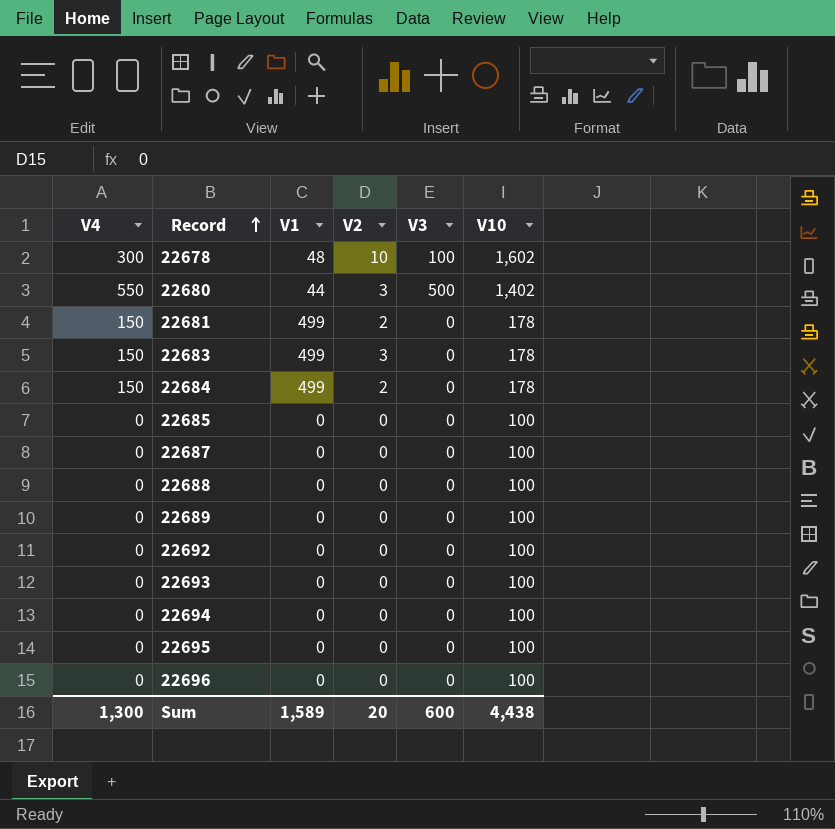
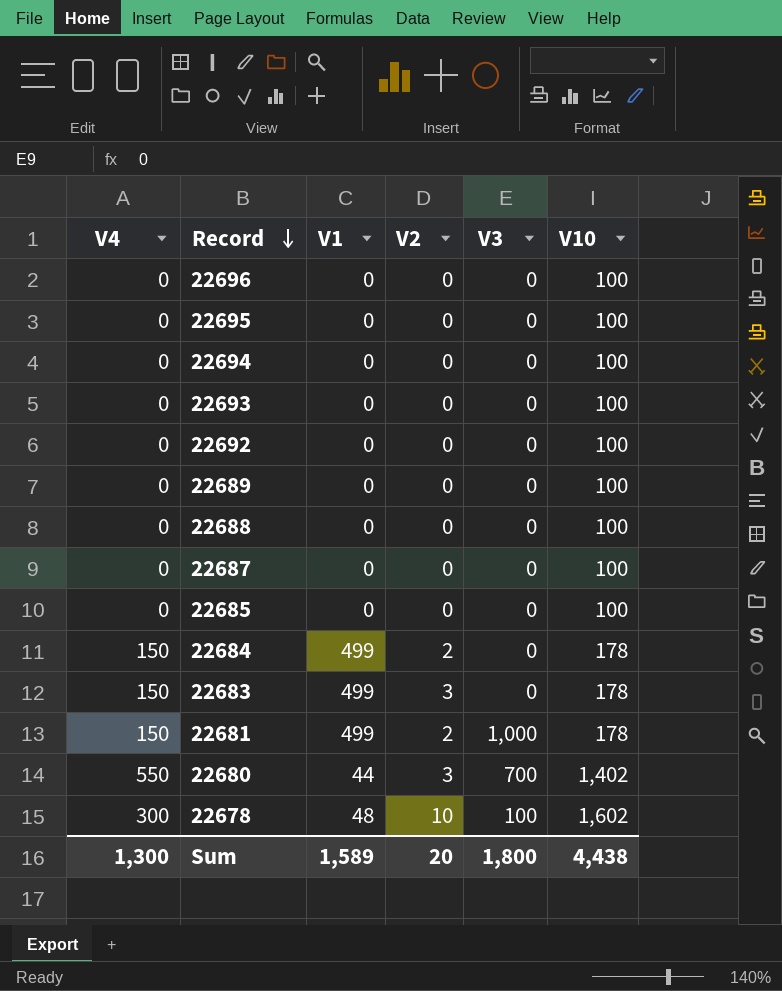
row order: Record ascending -> Record descending
22681 | V3: 0 -> 1,000
22680 | V3: 500 -> 700
Sum | V3: 600 -> 1,800

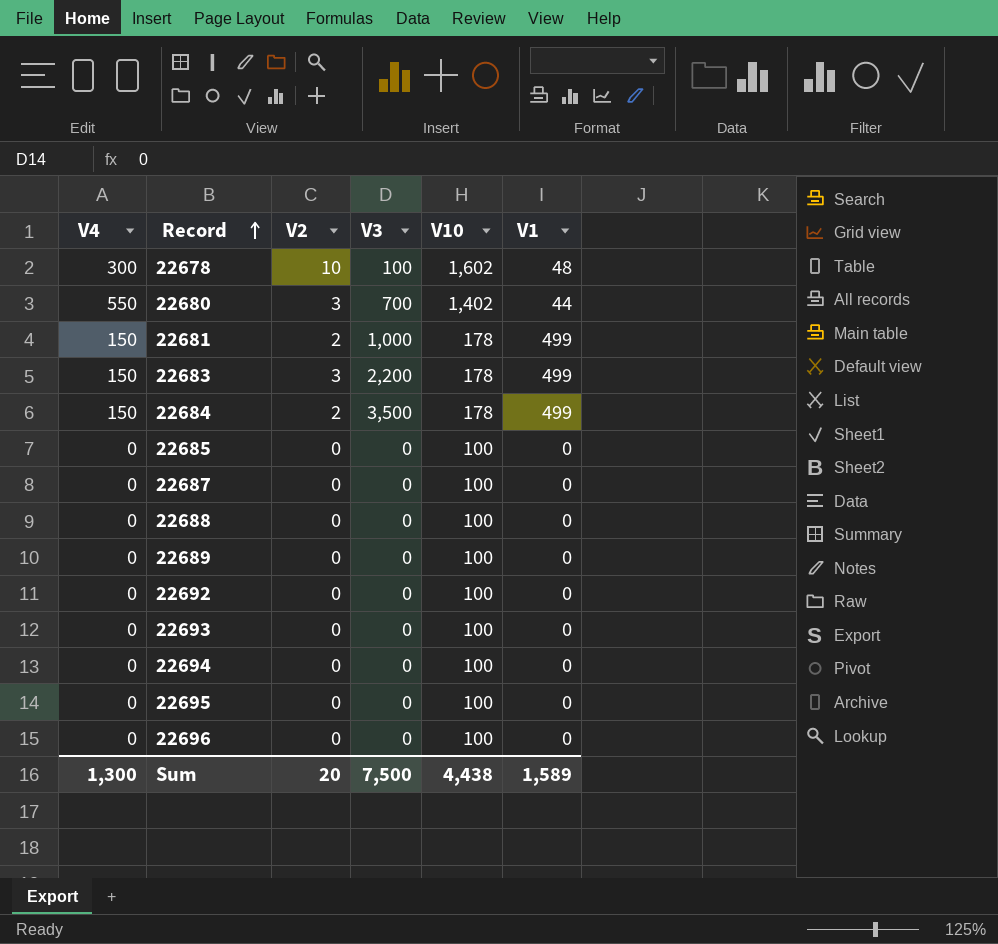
row order: Record descending -> Record ascending
column V1 | position: 3 -> 6
22683 | V3: 0 -> 2,200
22684 | V3: 0 -> 3,500
Sum | V3: 1,800 -> 7,500

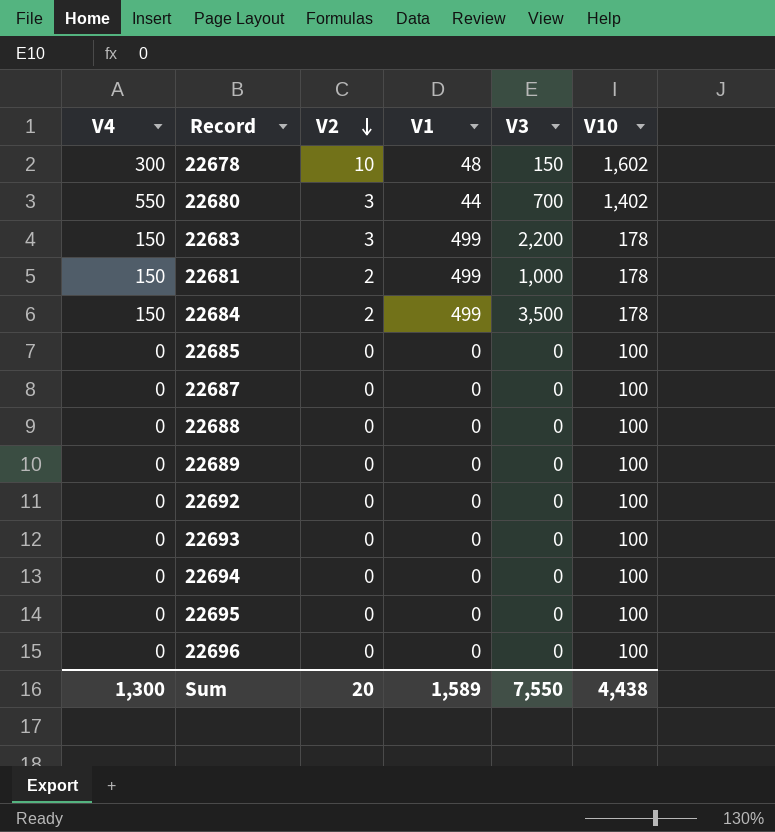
row order: Record ascending -> V2 descending
column V1 | position: 6 -> 4
22678 | V3: 100 -> 150
Sum | V3: 7,500 -> 7,550

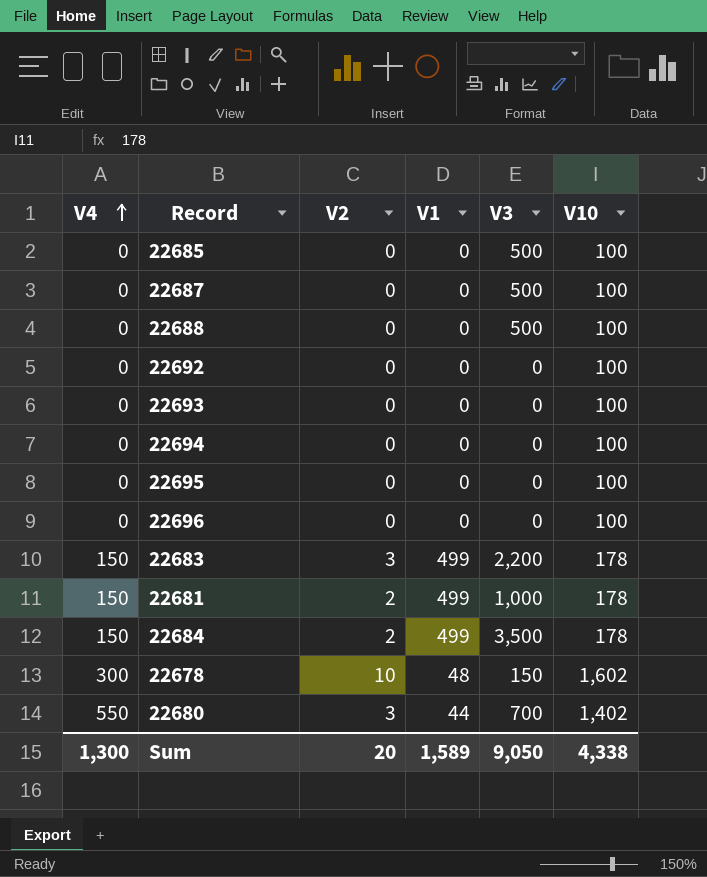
row order: V2 descending -> V4 ascending
row 22689: 0 | 0 | 0 | 0 | 100 -> none
22685 | V3: 0 -> 500
22687 | V3: 0 -> 500
22688 | V3: 0 -> 500
Sum | V3: 7,550 -> 9,050
Sum | V10: 4,438 -> 4,338

